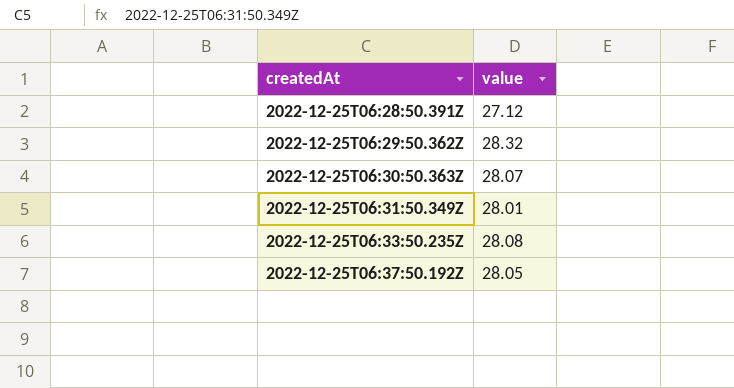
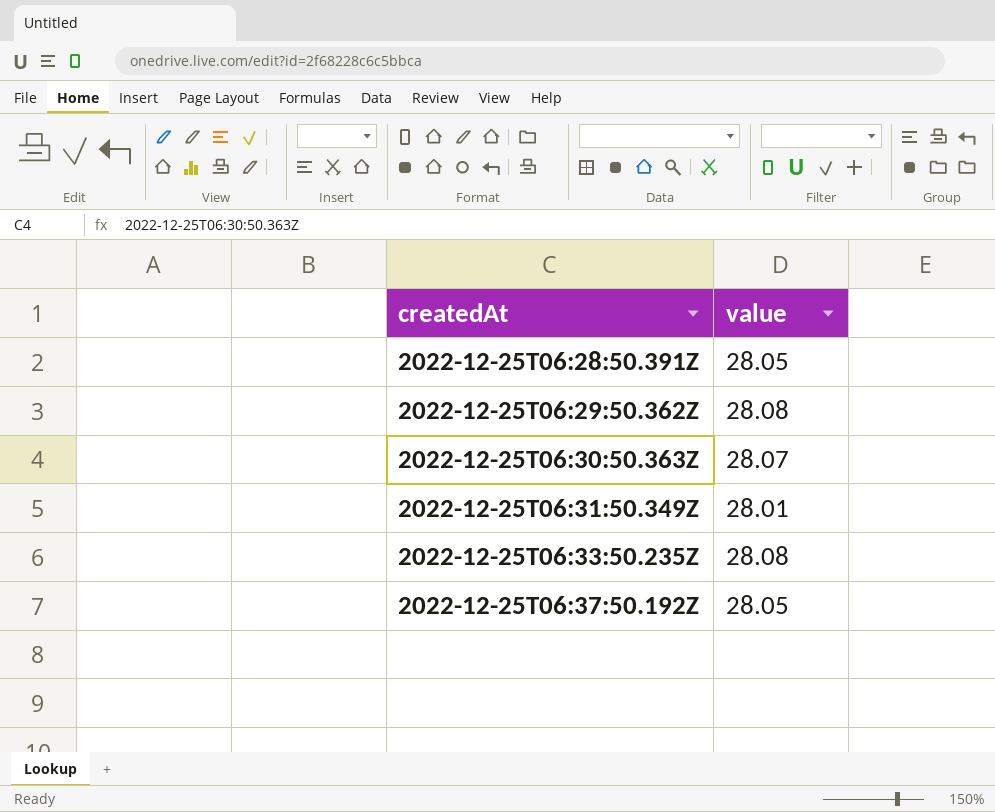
2022-12-25T06:28:50.391Z | value: 27.12 -> 28.05
2022-12-25T06:29:50.362Z | value: 28.32 -> 28.08

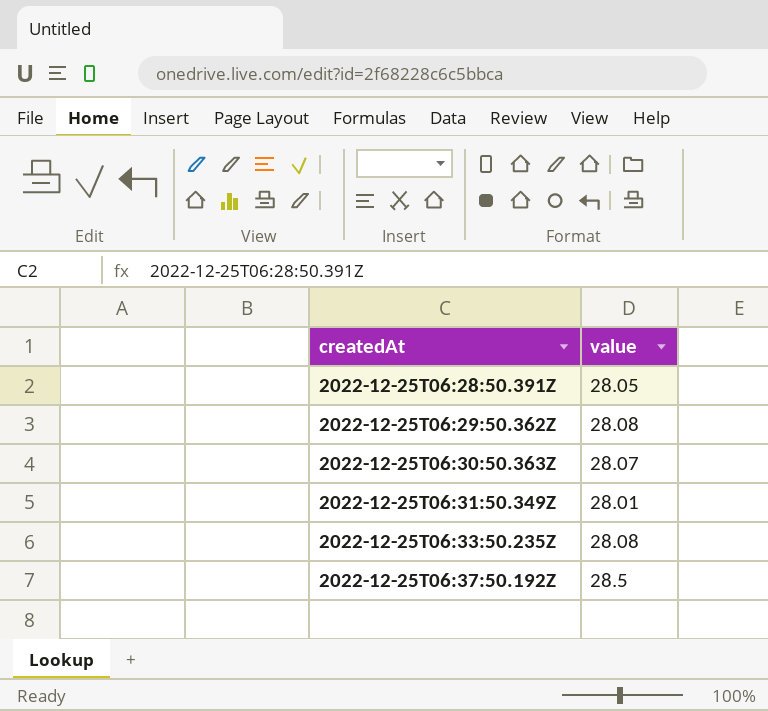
2022-12-25T06:37:50.192Z | value: 28.05 -> 28.5

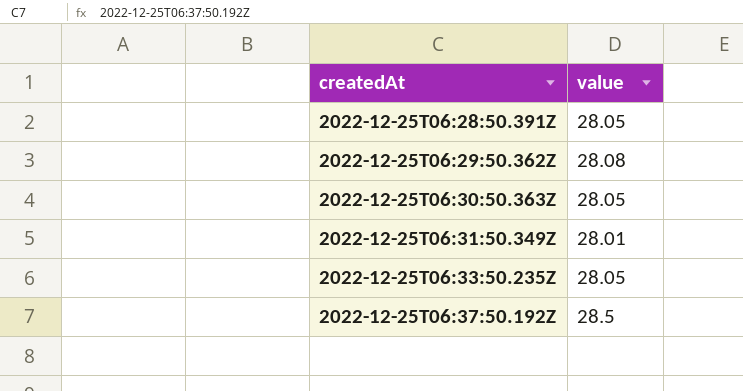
2022-12-25T06:30:50.363Z | value: 28.07 -> 28.05
2022-12-25T06:33:50.235Z | value: 28.08 -> 28.05

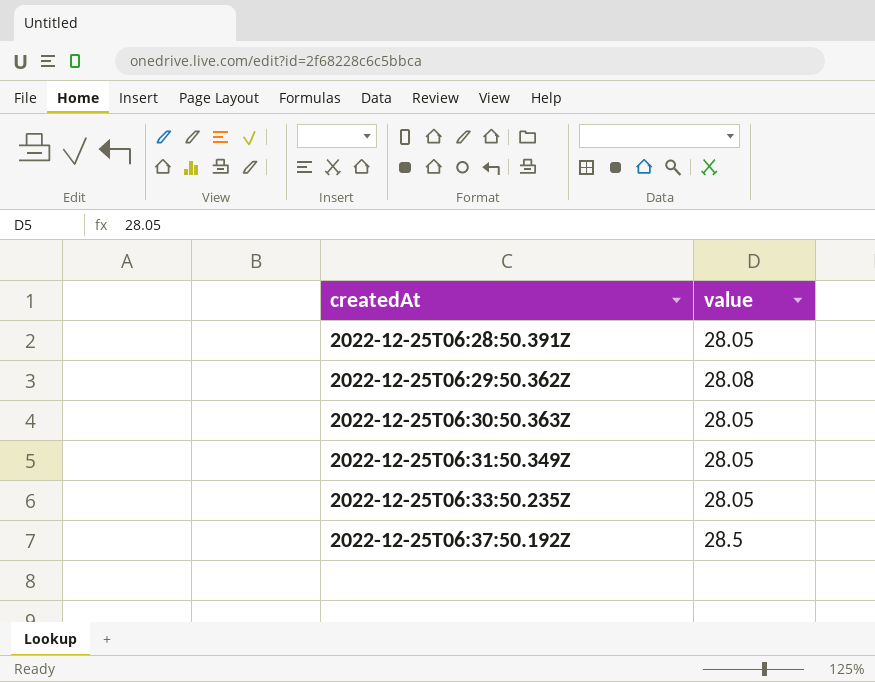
2022-12-25T06:31:50.349Z | value: 28.01 -> 28.05

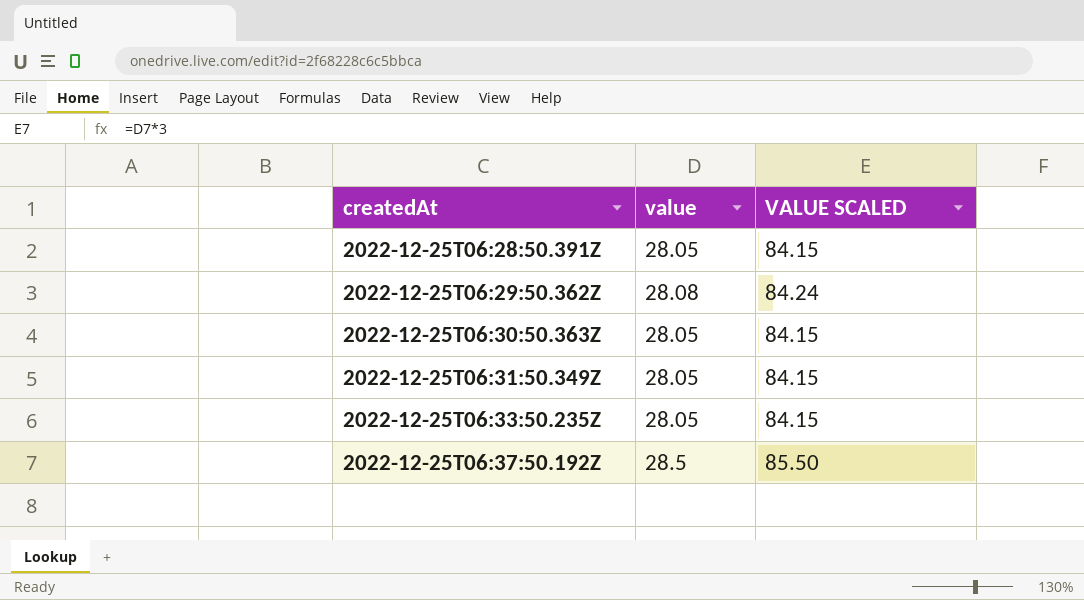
column VALUE SCALED | formula: none -> [value] * 3

